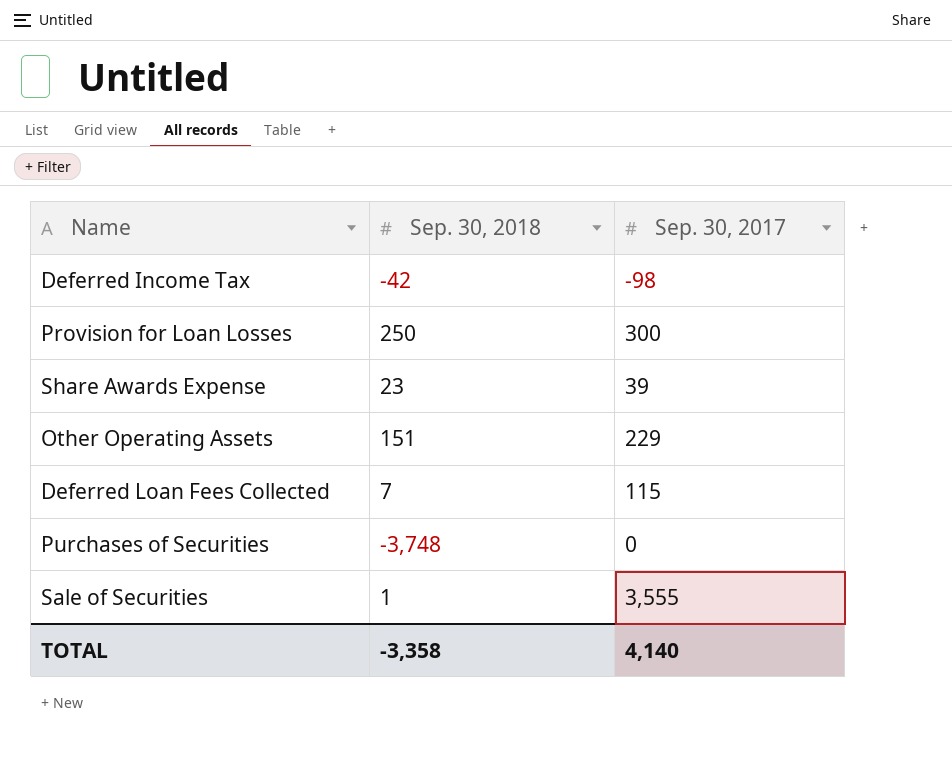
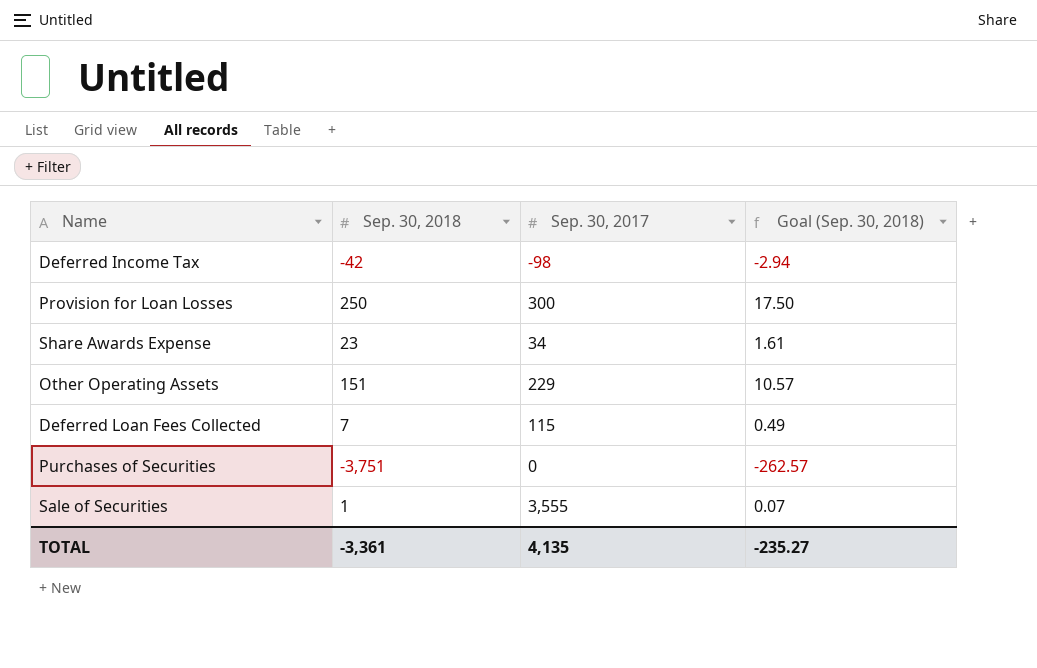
column Goal (Sep. 30, 2018) | formula: none -> [Sep. 30, 2018] * 0.07
Share Awards Expense | Sep. 30, 2017: 39 -> 34
Purchases of Securities | Sep. 30, 2018: -3,748 -> -3,751
TOTAL | Sep. 30, 2018: -3,358 -> -3,361
TOTAL | Sep. 30, 2017: 4,140 -> 4,135

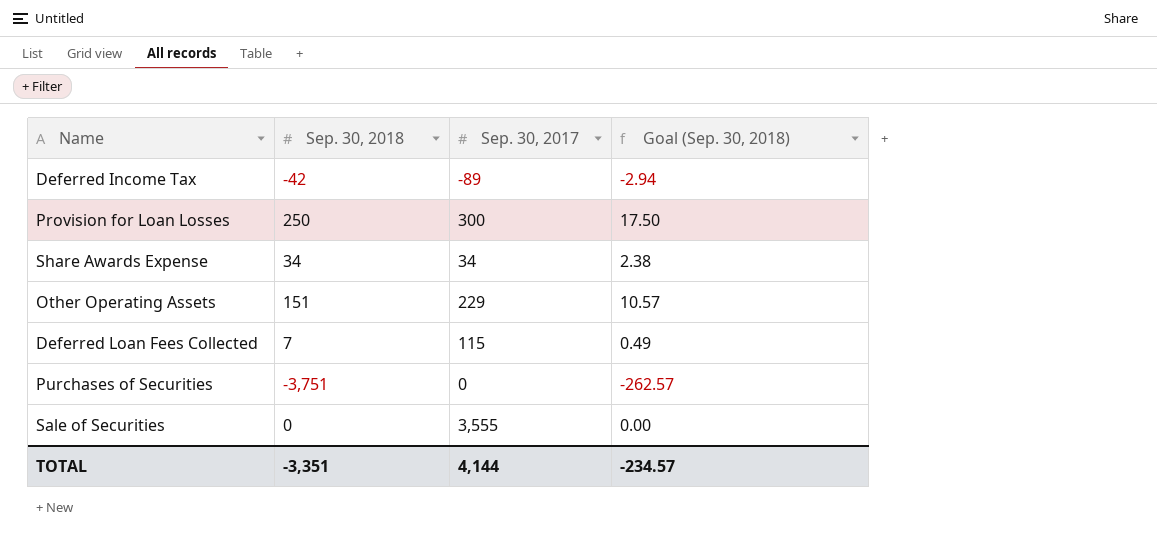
Deferred Income Tax | Sep. 30, 2017: -98 -> -89
Share Awards Expense | Sep. 30, 2018: 23 -> 34
Share Awards Expense | Goal (Sep. 30, 2018): 1.61 -> 2.38
Sale of Securities | Sep. 30, 2018: 1 -> 0
Sale of Securities | Goal (Sep. 30, 2018): 0.07 -> 0.00
TOTAL | Sep. 30, 2018: -3,361 -> -3,351
TOTAL | Sep. 30, 2017: 4,135 -> 4,144
TOTAL | Goal (Sep. 30, 2018): -235.27 -> -234.57

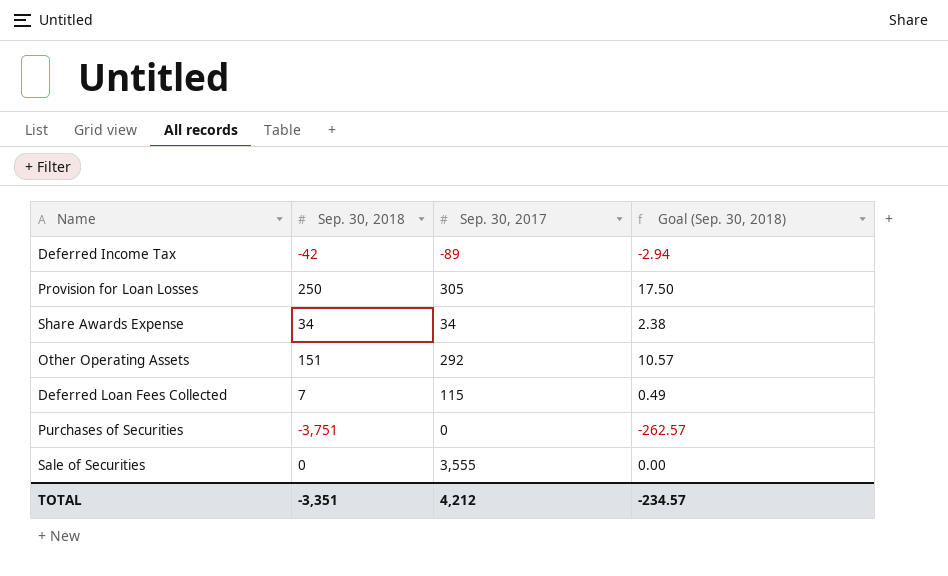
Provision for Loan Losses | Sep. 30, 2017: 300 -> 305
Other Operating Assets | Sep. 30, 2017: 229 -> 292
TOTAL | Sep. 30, 2017: 4,144 -> 4,212

